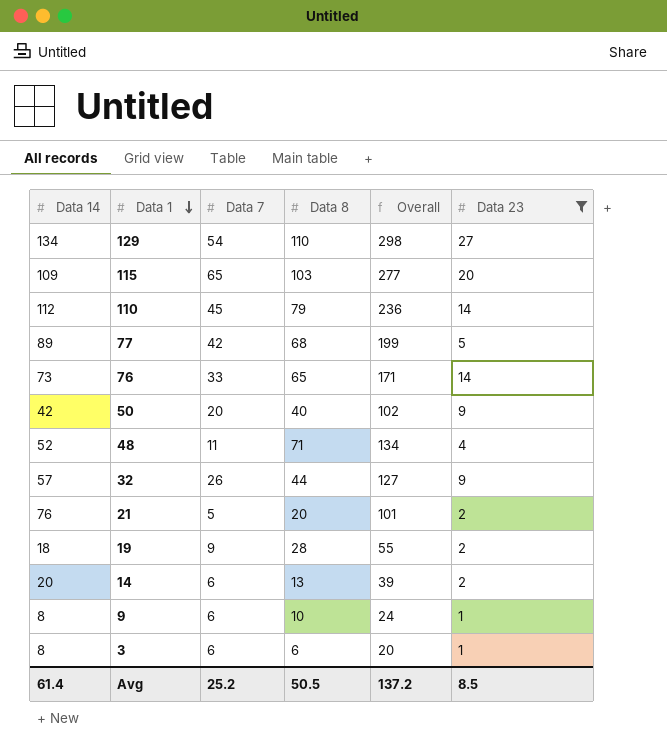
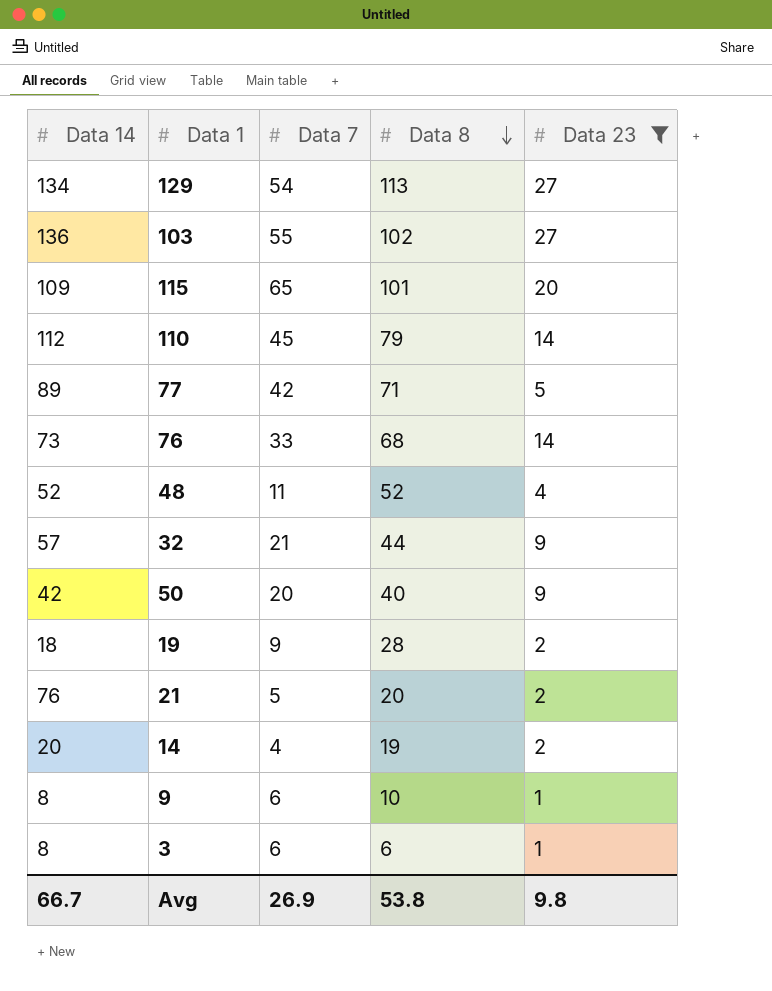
row order: Data 1 descending -> Data 8 descending
column Overall | formula: [Data 14] + [Data 7] + [Data 8] -> none
129 | Data 8: 110 -> 113
row 103: none -> 136 | 55 | 102 | 27
115 | Data 8: 103 -> 101
77 | Data 8: 68 -> 71
76 | Data 8: 65 -> 68
48 | Data 8: 71 -> 52
32 | Data 7: 26 -> 21
14 | Data 7: 6 -> 4
14 | Data 8: 13 -> 19
Avg | Data 14: 61.4 -> 66.7
Avg | Data 7: 25.2 -> 26.9
Avg | Data 8: 50.5 -> 53.8
Avg | Data 23: 8.5 -> 9.8

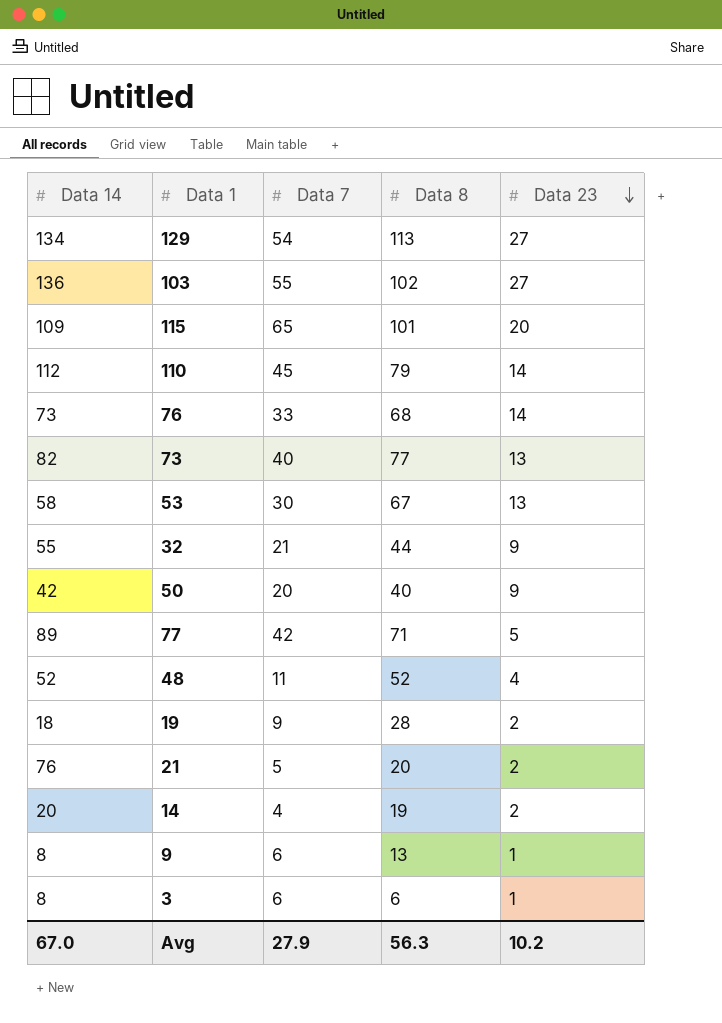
filter: Data 23 != 13 -> none
row order: Data 8 descending -> Data 23 descending
32 | Data 14: 57 -> 55
9 | Data 8: 10 -> 13
Avg | Data 14: 66.7 -> 67.0
Avg | Data 7: 26.9 -> 27.9
Avg | Data 8: 53.8 -> 56.3
Avg | Data 23: 9.8 -> 10.2

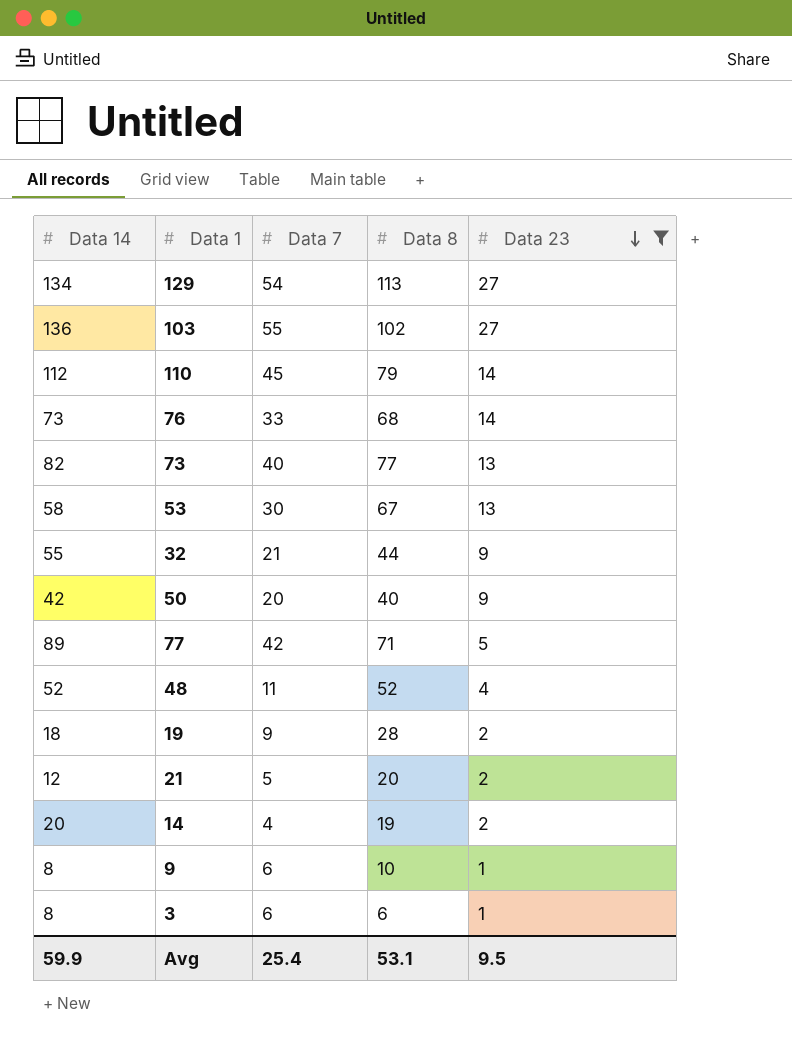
filter: none -> Data 23 != 20
21 | Data 14: 76 -> 12
9 | Data 8: 13 -> 10
Avg | Data 14: 67.0 -> 59.9
Avg | Data 7: 27.9 -> 25.4
Avg | Data 8: 56.3 -> 53.1
Avg | Data 23: 10.2 -> 9.5

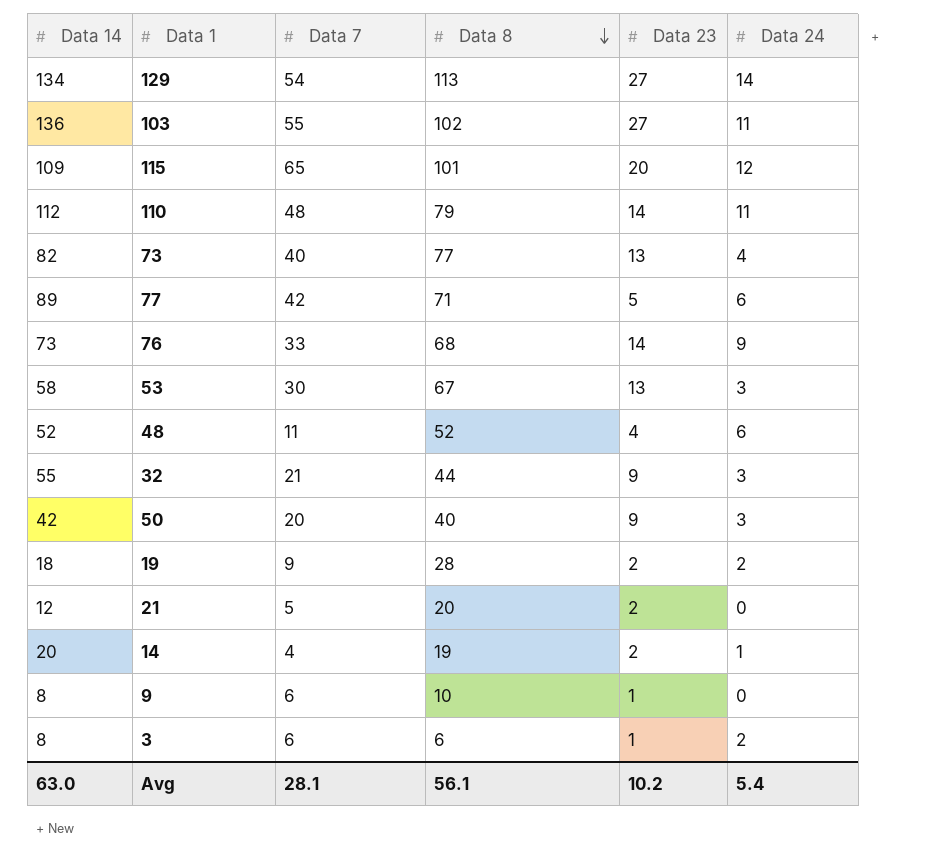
filter: Data 23 != 20 -> none
row order: Data 23 descending -> Data 8 descending
column Data 24 | position: none -> 6
110 | Data 7: 45 -> 48
Avg | Data 14: 59.9 -> 63.0
Avg | Data 7: 25.4 -> 28.1
Avg | Data 8: 53.1 -> 56.1
Avg | Data 23: 9.5 -> 10.2

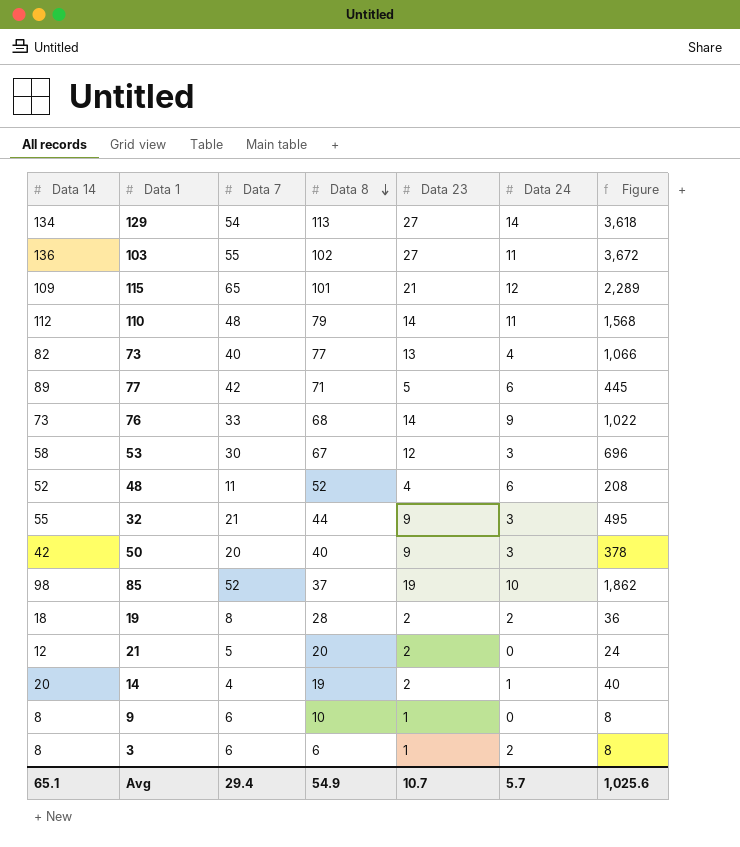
column Figure | formula: none -> [Data 14] * [Data 23]
115 | Data 23: 20 -> 21
53 | Data 23: 13 -> 12
row 85: none -> 98 | 52 | 37 | 19 | 10 | 1,862
19 | Data 7: 9 -> 8
Avg | Data 14: 63.0 -> 65.1
Avg | Data 7: 28.1 -> 29.4
Avg | Data 8: 56.1 -> 54.9
Avg | Data 23: 10.2 -> 10.7
Avg | Data 24: 5.4 -> 5.7

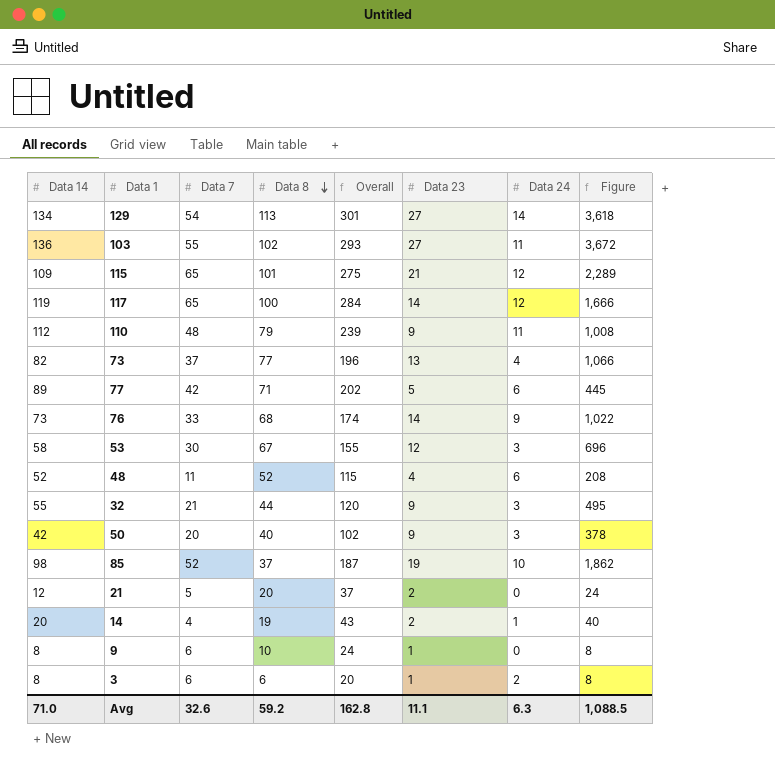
column Overall | formula: none -> [Data 14] + [Data 7] + [Data 8]
row 19: 18 | 8 | 28 | 2 | 2 | 36 -> none
row 117: none -> 119 | 65 | 100 | 284 | 14 | 12 | 1,666
110 | Data 23: 14 -> 9
110 | Figure: 1,568 -> 1,008
73 | Data 7: 40 -> 37
Avg | Data 14: 65.1 -> 71.0
Avg | Data 7: 29.4 -> 32.6
Avg | Data 8: 54.9 -> 59.2
Avg | Data 23: 10.7 -> 11.1
Avg | Data 24: 5.7 -> 6.3
Avg | Figure: 1,025.6 -> 1,088.5

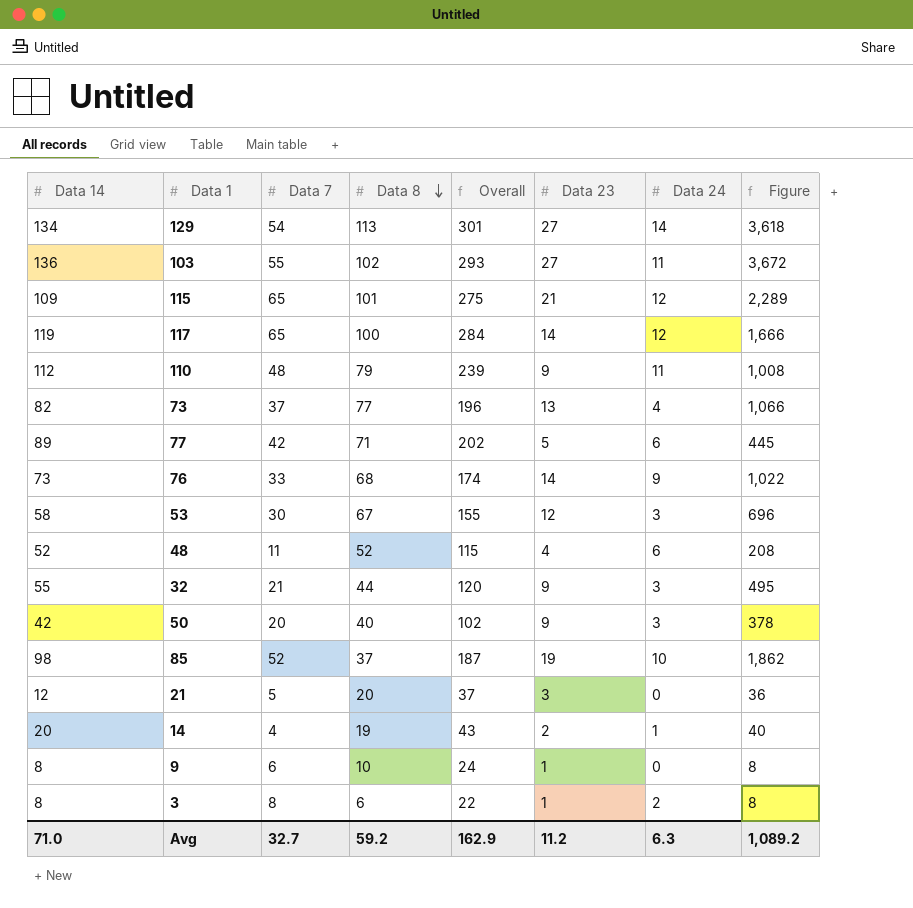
21 | Data 23: 2 -> 3
21 | Figure: 24 -> 36
3 | Data 7: 6 -> 8
3 | Overall: 20 -> 22
Avg | Data 7: 32.6 -> 32.7
Avg | Overall: 162.8 -> 162.9
Avg | Data 23: 11.1 -> 11.2
Avg | Figure: 1,088.5 -> 1,089.2

